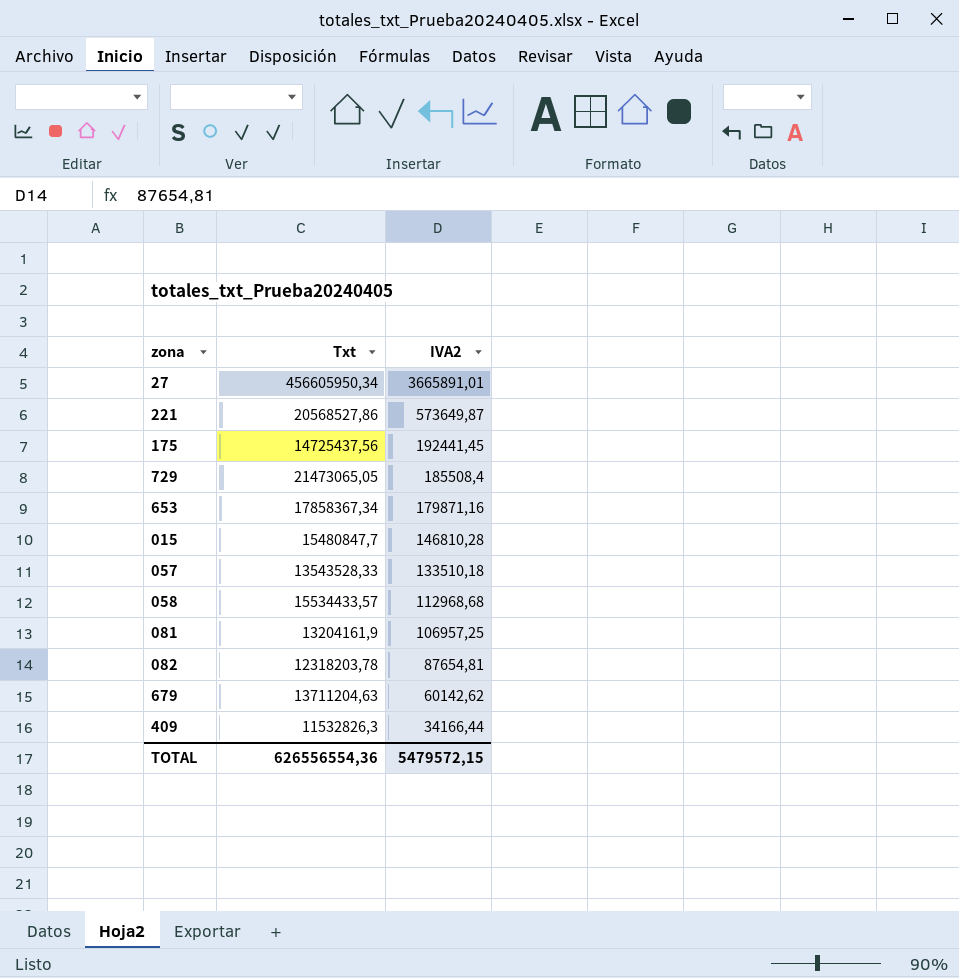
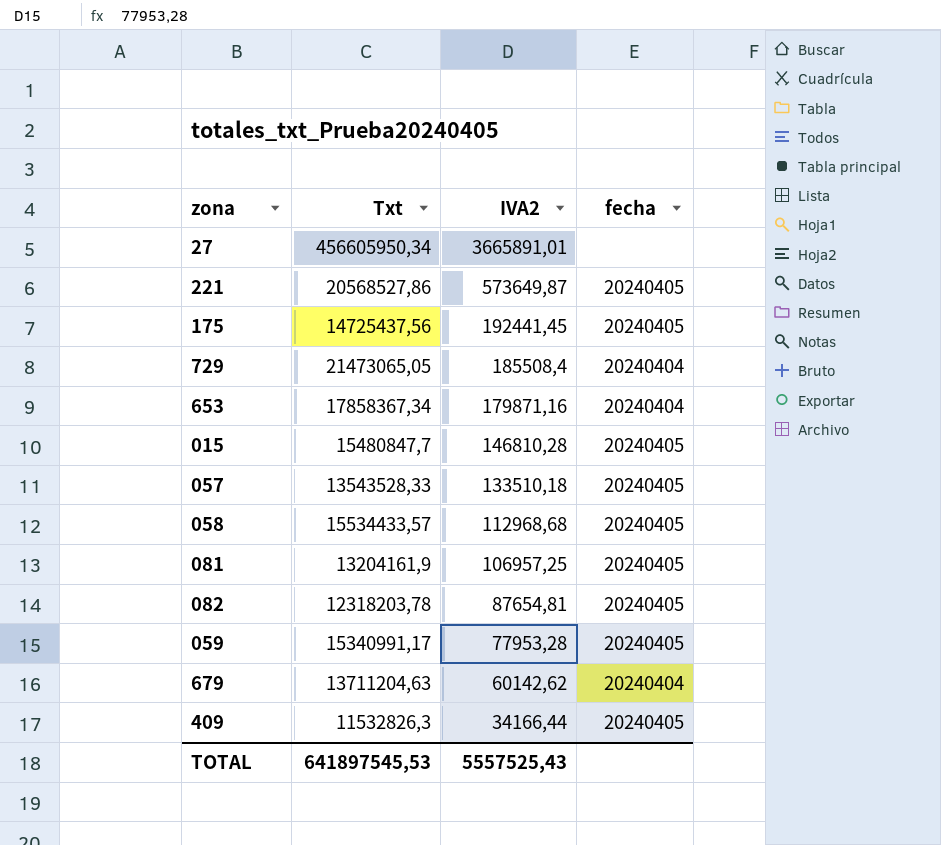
column fecha | position: none -> 4
row 059: none -> 15340991,17 | 77953,28 | 20240405
TOTAL | Txt: 626556554,36 -> 641897545,53
TOTAL | IVA2: 5479572,15 -> 5557525,43

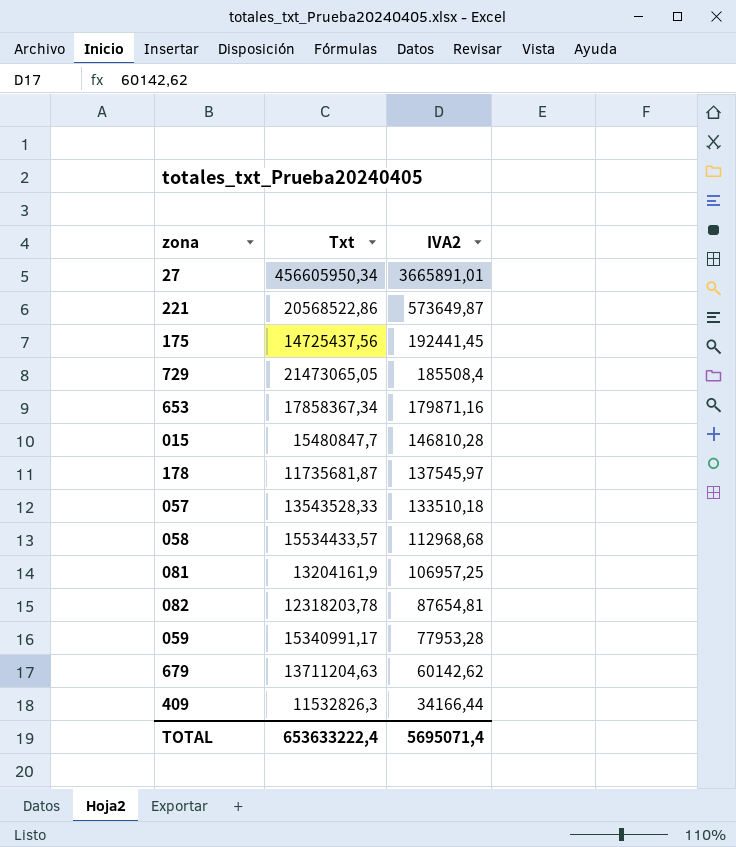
column fecha | position: 4 -> none
221 | Txt: 20568527,86 -> 20568522,86
row 178: none -> 11735681,87 | 137545,97
TOTAL | Txt: 641897545,53 -> 653633222,4
TOTAL | IVA2: 5557525,43 -> 5695071,4

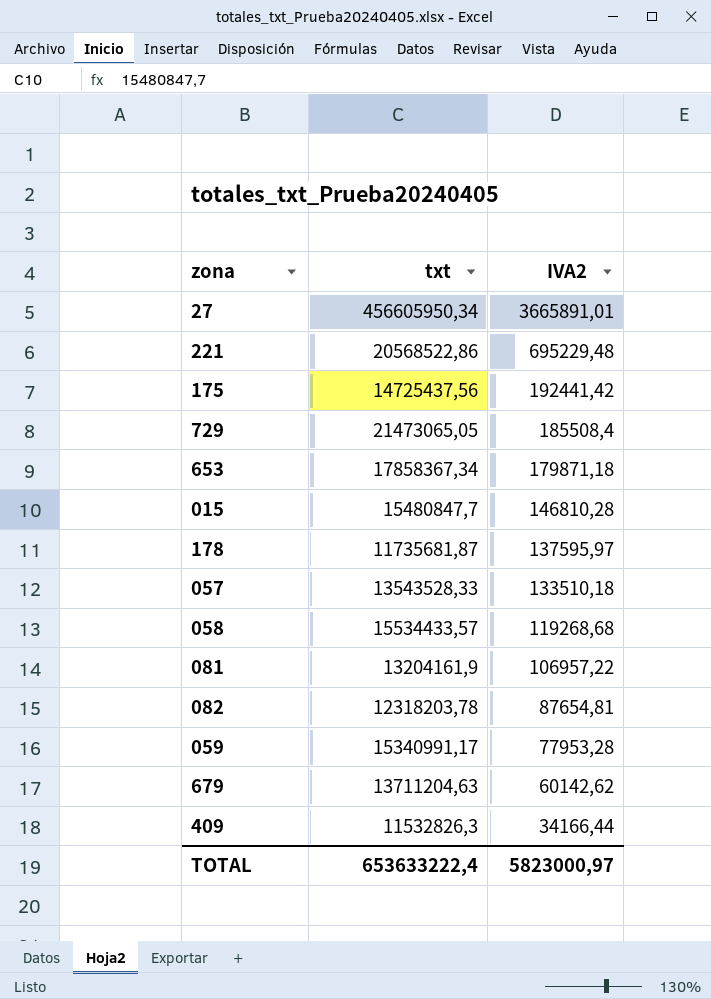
column name: Txt -> txt
221 | IVA2: 573649,87 -> 695229,48
175 | IVA2: 192441,45 -> 192441,42
653 | IVA2: 179871,16 -> 179871,18
178 | IVA2: 137545,97 -> 137595,97
058 | IVA2: 112968,68 -> 119268,68
081 | IVA2: 106957,25 -> 106957,22
TOTAL | IVA2: 5695071,4 -> 5823000,97

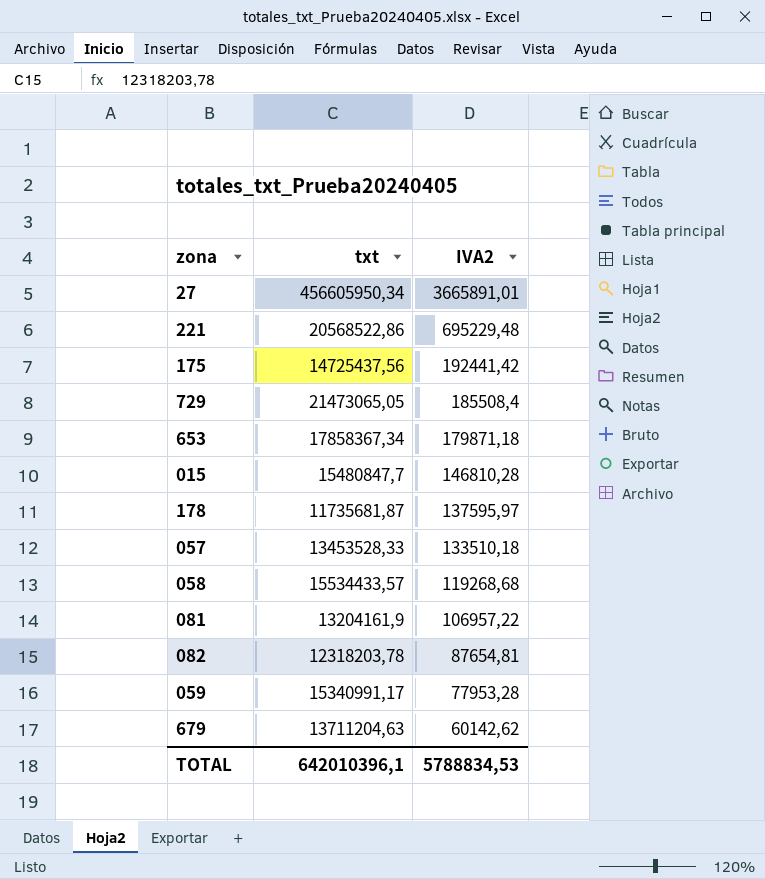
row 409: 11532826,3 | 34166,44 -> none
057 | txt: 13543528,33 -> 13453528,33
TOTAL | txt: 653633222,4 -> 642010396,1
TOTAL | IVA2: 5823000,97 -> 5788834,53

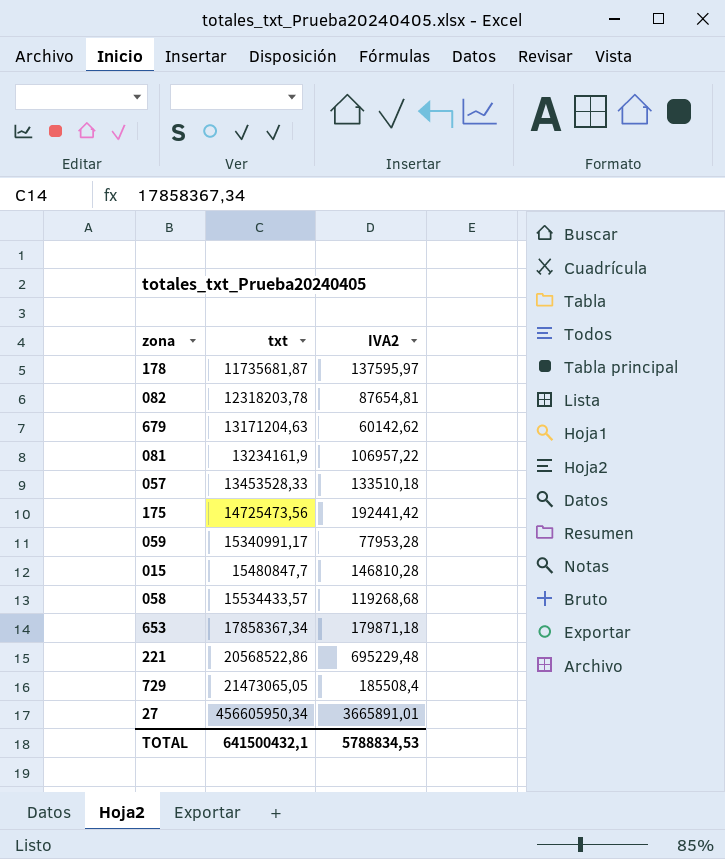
row order: IVA2 descending -> txt ascending
679 | txt: 13711204,63 -> 13171204,63
081 | txt: 13204161,9 -> 13234161,9
175 | txt: 14725437,56 -> 14725473,56
TOTAL | txt: 642010396,1 -> 641500432,1

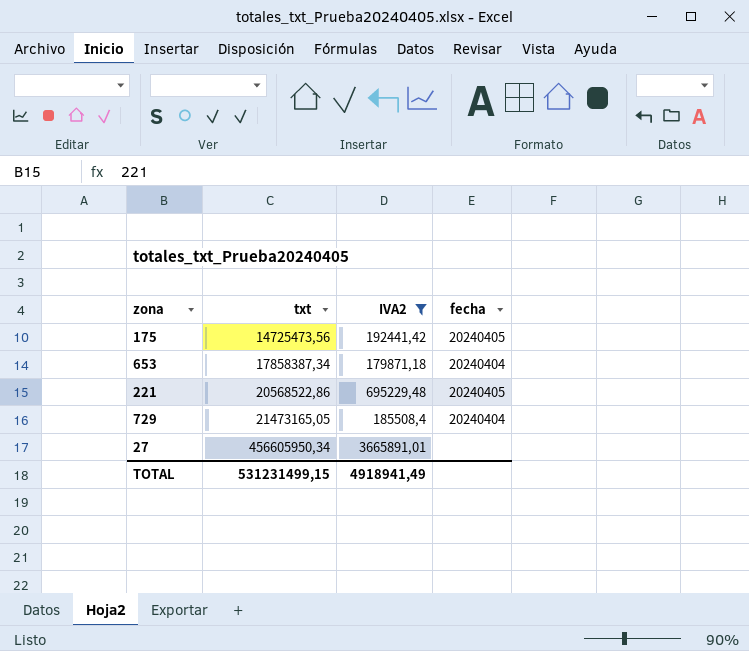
filter: none -> IVA2 >= 179871,18
column fecha | position: none -> 4
653 | txt: 17858367,34 -> 17858387,34
729 | txt: 21473065,05 -> 21473165,05
TOTAL | txt: 641500432,1 -> 531231499,15
TOTAL | IVA2: 5788834,53 -> 4918941,49

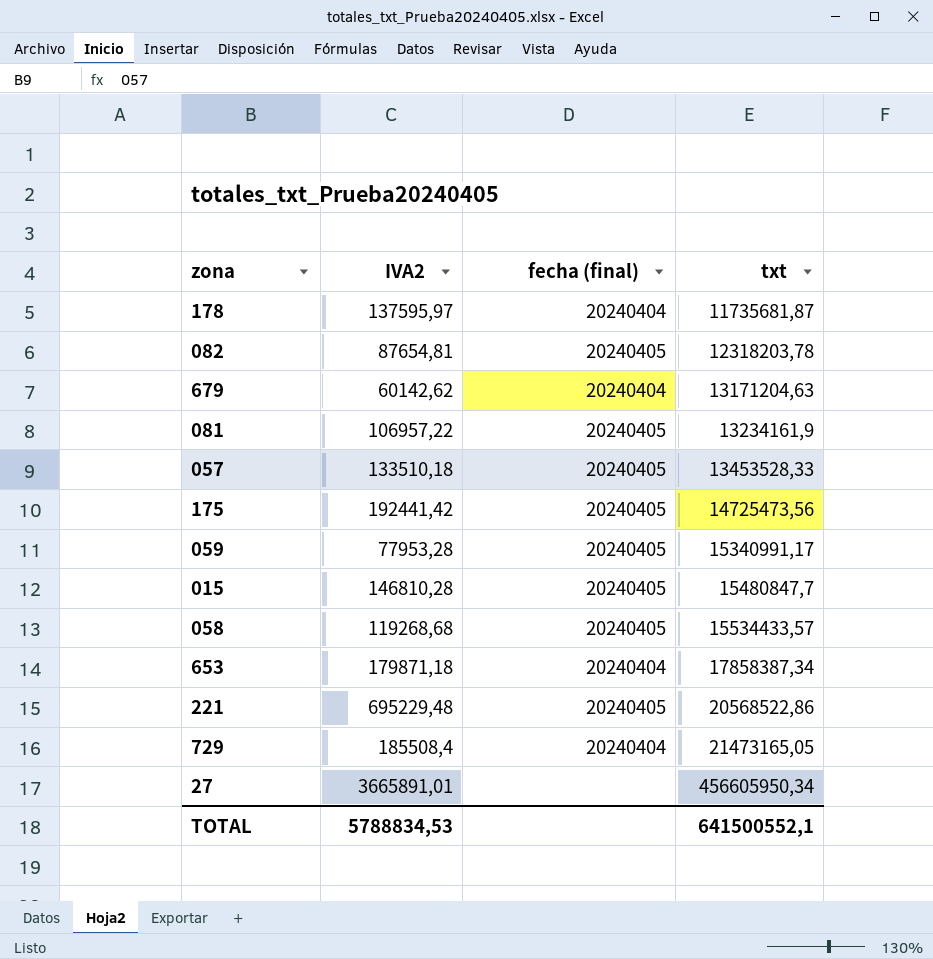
filter: IVA2 >= 179871,18 -> none
column name: fecha -> fecha (final)
column txt | position: 2 -> 4
TOTAL | IVA2: 4918941,49 -> 5788834,53
TOTAL | txt: 531231499,15 -> 641500552,1

